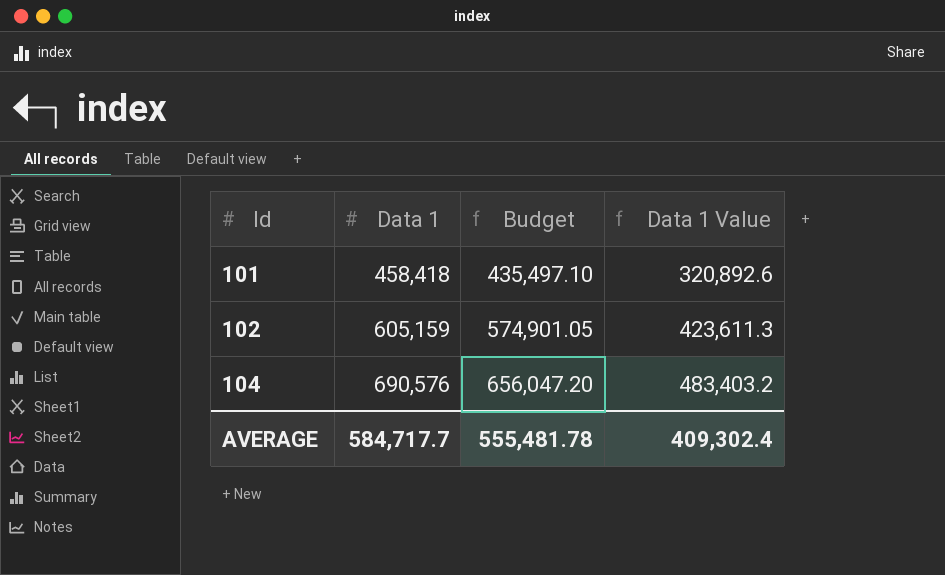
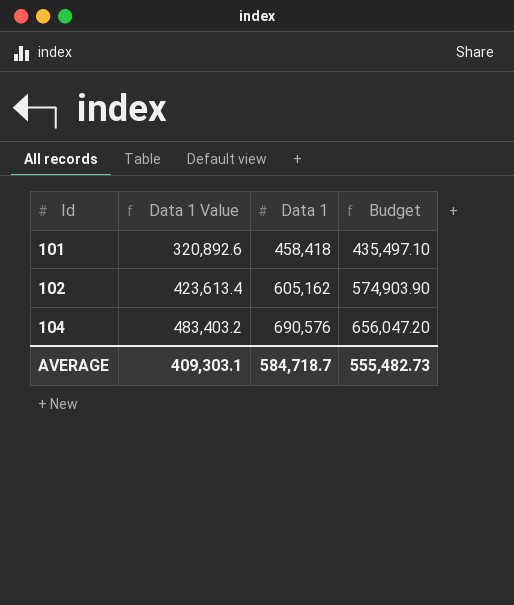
column Data 1 Value | position: 4 -> 2
102 | Data 1 Value: 423,611.3 -> 423,613.4
102 | Data 1: 605,159 -> 605,162
102 | Budget: 574,901.05 -> 574,903.90
AVERAGE | Data 1 Value: 409,302.4 -> 409,303.1
AVERAGE | Data 1: 584,717.7 -> 584,718.7
AVERAGE | Budget: 555,481.78 -> 555,482.73

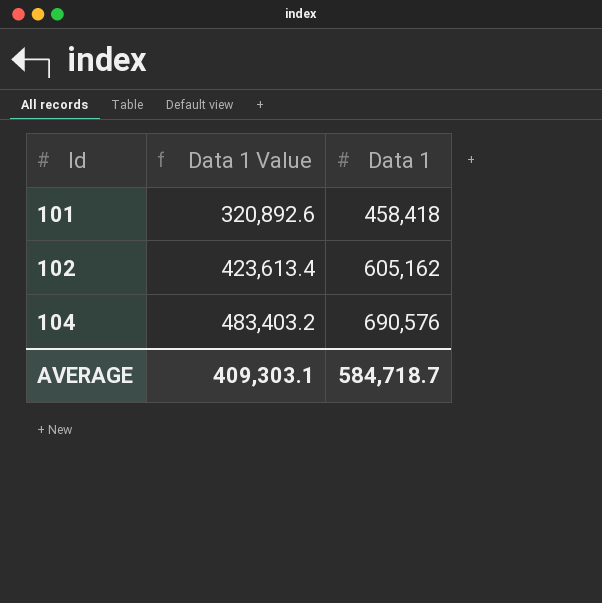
column Budget | formula: [Data 1] * 0.95 -> none

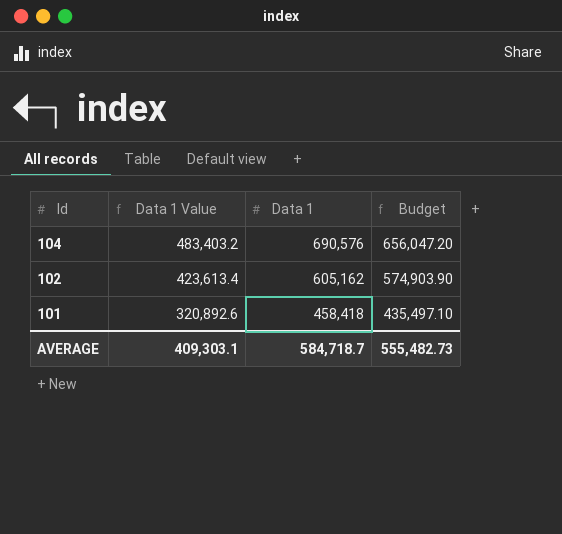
row order: Id ascending -> Id descending
column Budget | formula: none -> [Data 1] * 0.95

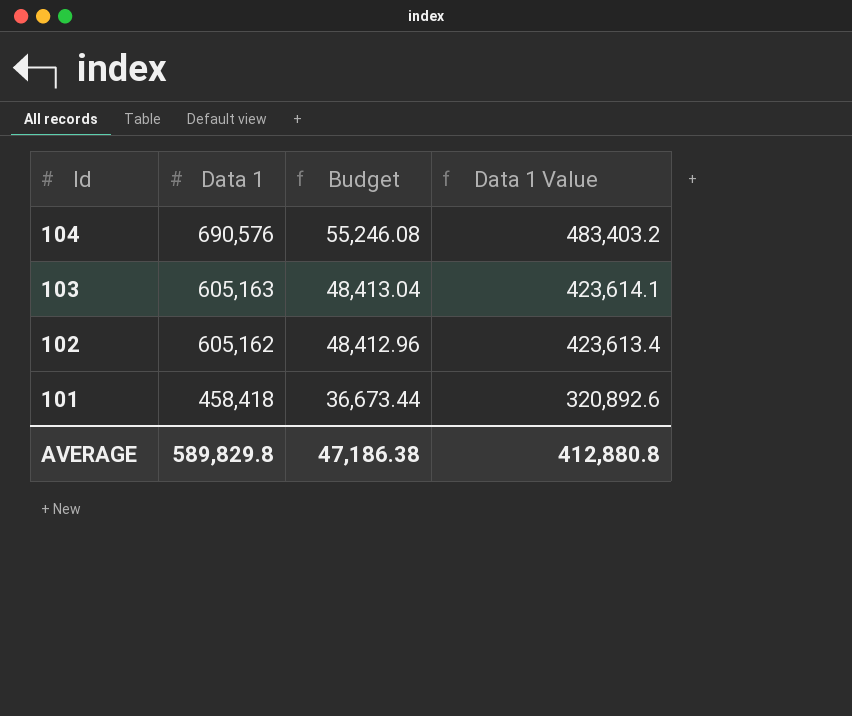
column Budget | formula: [Data 1] * 0.95 -> [Data 1] * 0.08
column Data 1 Value | position: 2 -> 4
row 103: none -> 605,163 | 48,413.04 | 423,614.1
AVERAGE | Data 1: 584,718.7 -> 589,829.8
AVERAGE | Budget: 555,482.73 -> 47,186.38
AVERAGE | Data 1 Value: 409,303.1 -> 412,880.8

